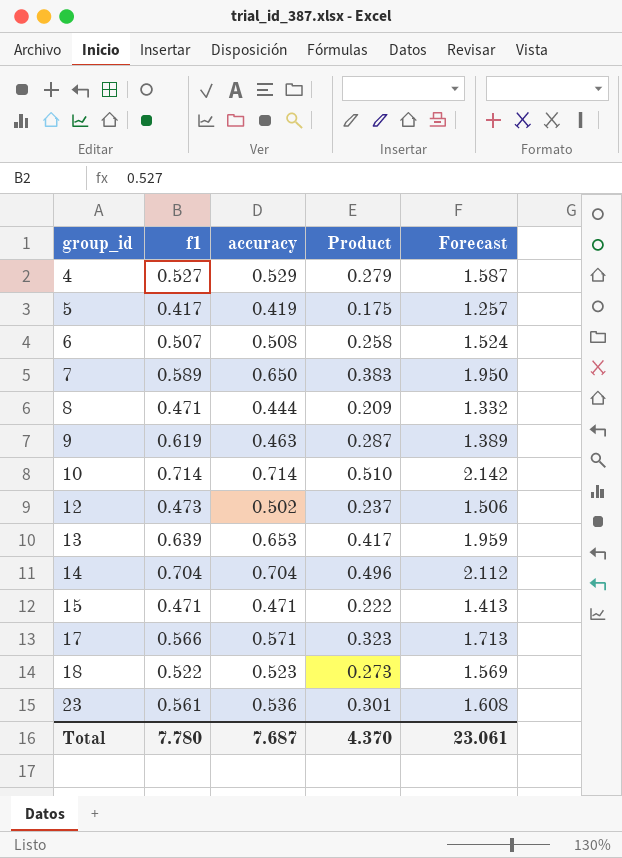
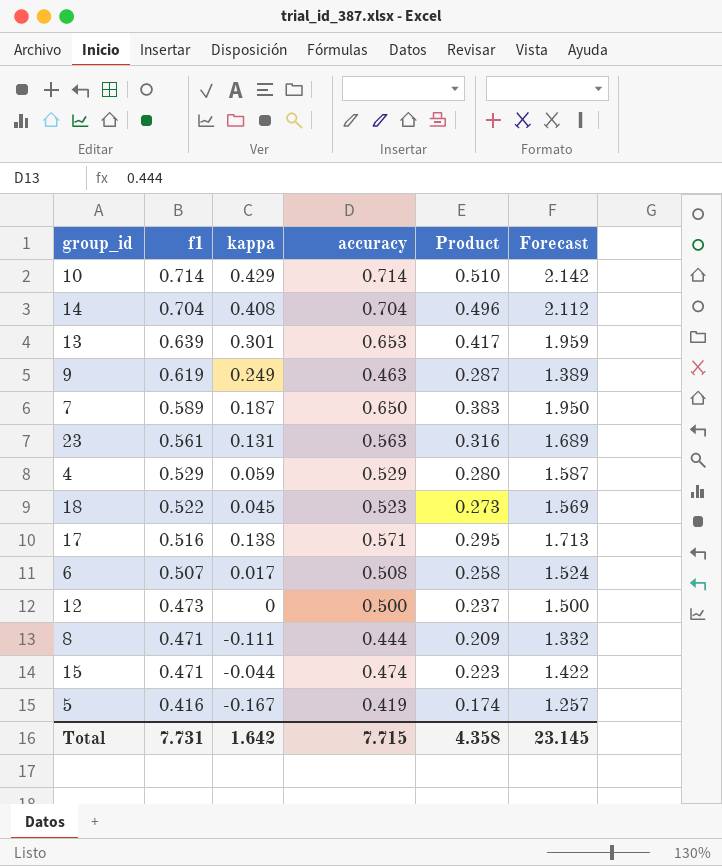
row order: group_id ascending -> f1 descending
column kappa | position: none -> 3
23 | accuracy: 0.536 -> 0.563
23 | Product: 0.301 -> 0.316
23 | Forecast: 1.608 -> 1.689
4 | f1: 0.527 -> 0.529
4 | Product: 0.279 -> 0.280
17 | f1: 0.566 -> 0.516
17 | Product: 0.323 -> 0.295
12 | accuracy: 0.502 -> 0.500
12 | Forecast: 1.506 -> 1.500
15 | accuracy: 0.471 -> 0.474
15 | Product: 0.222 -> 0.223
15 | Forecast: 1.413 -> 1.422
5 | f1: 0.417 -> 0.416
5 | Product: 0.175 -> 0.174
Total | f1: 7.780 -> 7.731
Total | accuracy: 7.687 -> 7.715
Total | Product: 4.370 -> 4.358
Total | Forecast: 23.061 -> 23.145

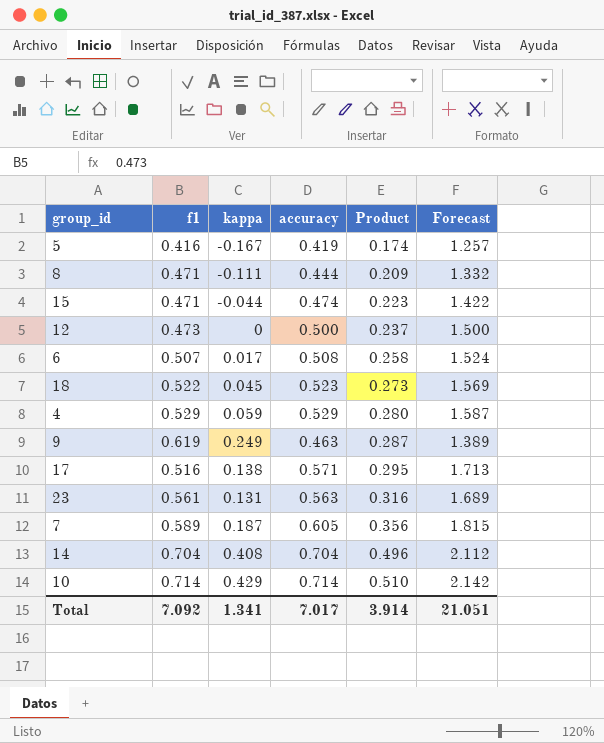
row order: f1 descending -> Product ascending
row 13: 0.639 | 0.301 | 0.653 | 0.417 | 1.959 -> none
7 | accuracy: 0.650 -> 0.605
7 | Product: 0.383 -> 0.356
7 | Forecast: 1.950 -> 1.815
Total | f1: 7.731 -> 7.092
Total | kappa: 1.642 -> 1.341
Total | accuracy: 7.715 -> 7.017
Total | Product: 4.358 -> 3.914
Total | Forecast: 23.145 -> 21.051

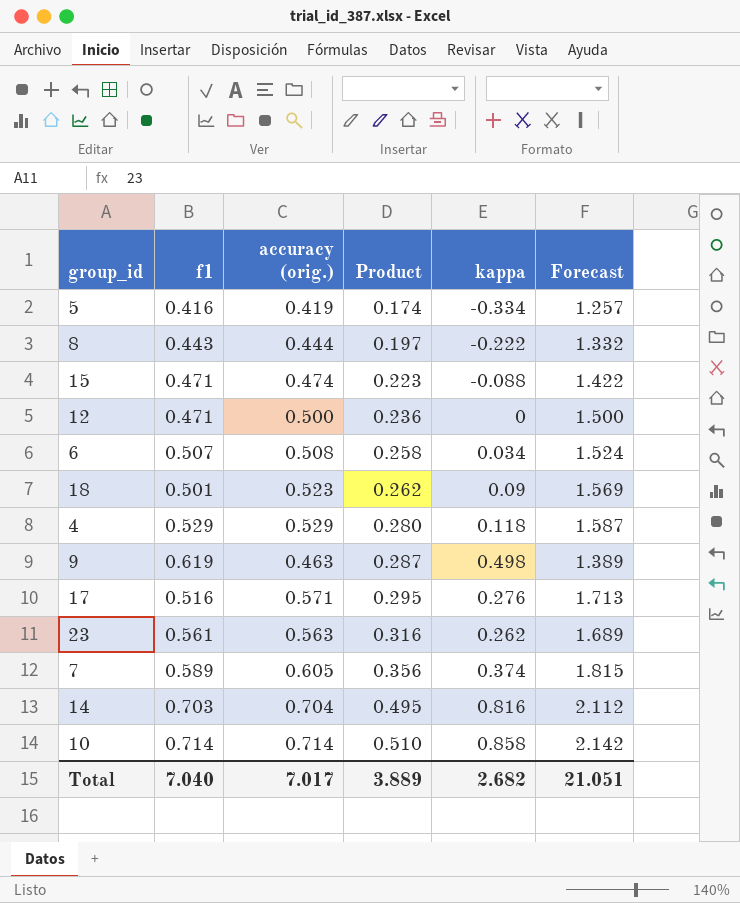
column name: accuracy -> accuracy (orig.)
column kappa | position: 3 -> 5
5 | kappa: -0.167 -> -0.334
8 | f1: 0.471 -> 0.443
8 | Product: 0.209 -> 0.197
8 | kappa: -0.111 -> -0.222
15 | kappa: -0.044 -> -0.088
12 | f1: 0.473 -> 0.471
12 | Product: 0.237 -> 0.236
6 | kappa: 0.017 -> 0.034
18 | f1: 0.522 -> 0.501
18 | Product: 0.273 -> 0.262
18 | kappa: 0.045 -> 0.09
4 | kappa: 0.059 -> 0.118
9 | kappa: 0.249 -> 0.498
17 | kappa: 0.138 -> 0.276
23 | kappa: 0.131 -> 0.262
7 | kappa: 0.187 -> 0.374
14 | f1: 0.704 -> 0.703
14 | Product: 0.496 -> 0.495
14 | kappa: 0.408 -> 0.816
10 | kappa: 0.429 -> 0.858
Total | f1: 7.092 -> 7.040
Total | Product: 3.914 -> 3.889
Total | kappa: 1.341 -> 2.682

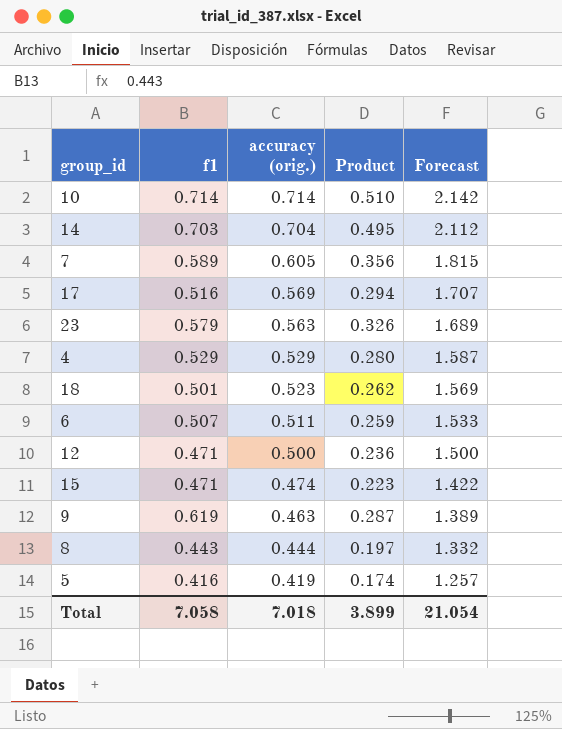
row order: Product ascending -> accuracy (orig.) descending
column kappa | position: 5 -> none
17 | accuracy (orig.): 0.571 -> 0.569
17 | Product: 0.295 -> 0.294
17 | Forecast: 1.713 -> 1.707
23 | f1: 0.561 -> 0.579
23 | Product: 0.316 -> 0.326
6 | accuracy (orig.): 0.508 -> 0.511
6 | Product: 0.258 -> 0.259
6 | Forecast: 1.524 -> 1.533
Total | f1: 7.040 -> 7.058
Total | accuracy (orig.): 7.017 -> 7.018
Total | Product: 3.889 -> 3.899
Total | Forecast: 21.051 -> 21.054

